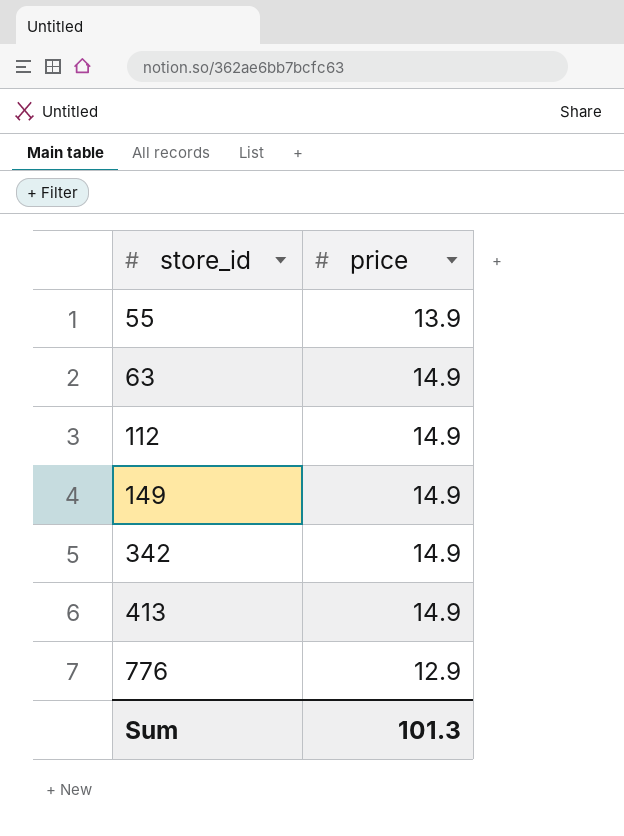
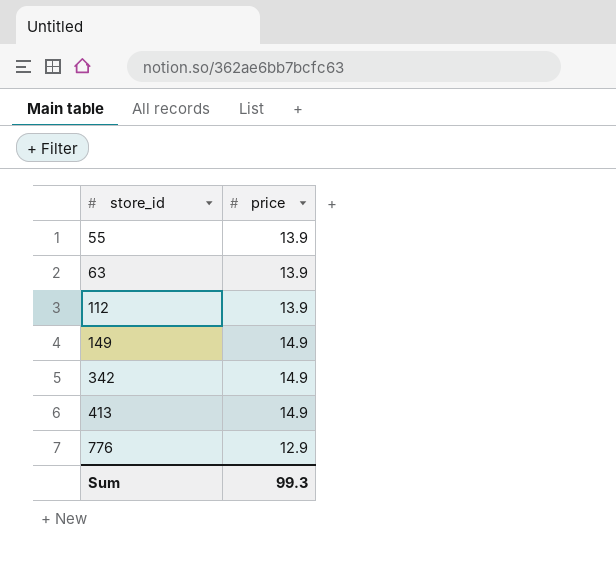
63 | price: 14.9 -> 13.9
112 | price: 14.9 -> 13.9
Sum | price: 101.3 -> 99.3

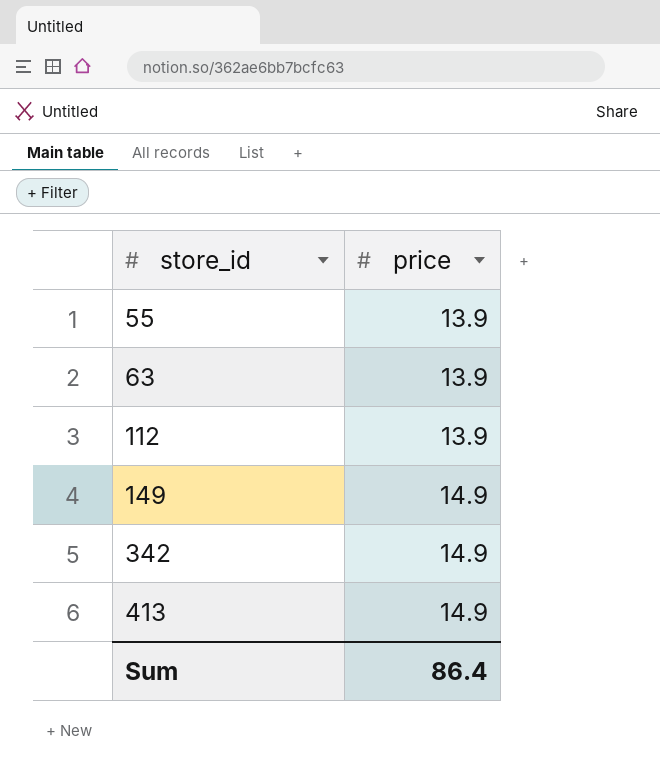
row 776: 12.9 -> none
Sum | price: 99.3 -> 86.4

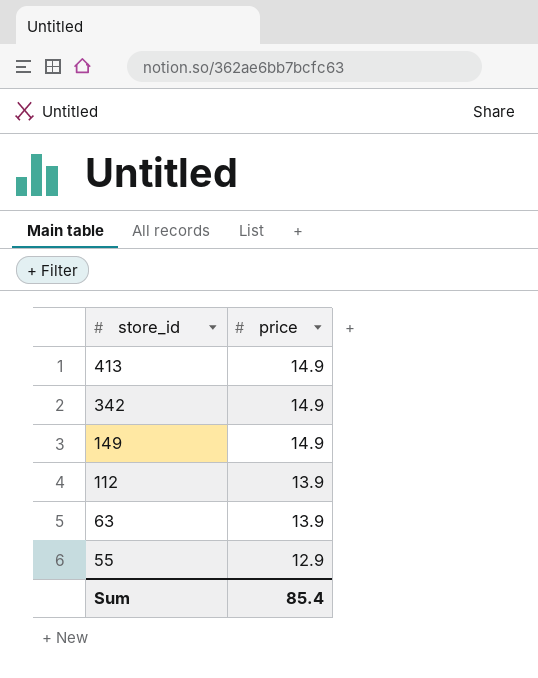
row order: store_id ascending -> store_id descending
55 | price: 13.9 -> 12.9
Sum | price: 86.4 -> 85.4

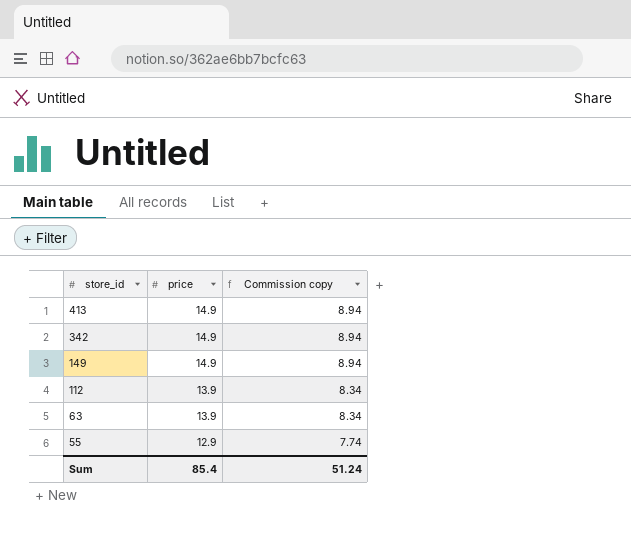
column Commission copy | formula: none -> [price] * 0.6

